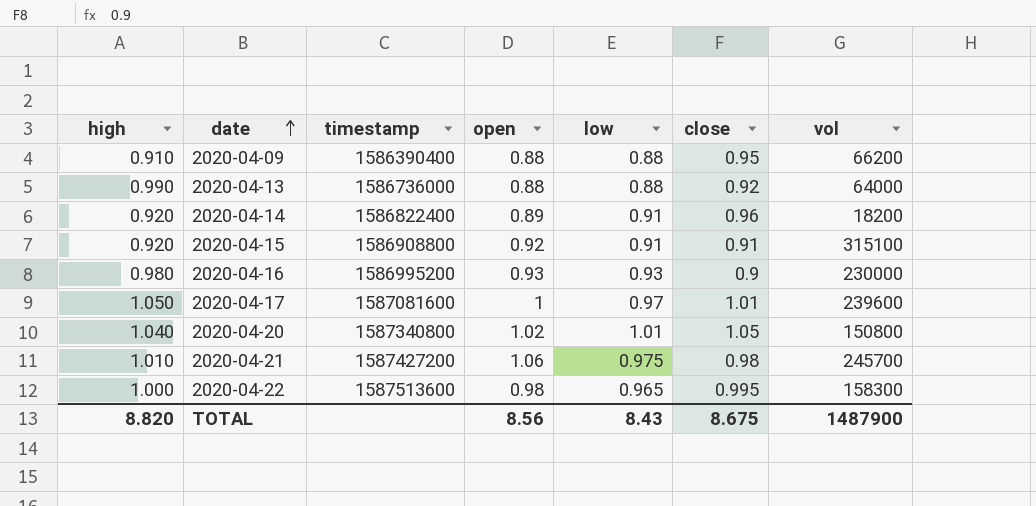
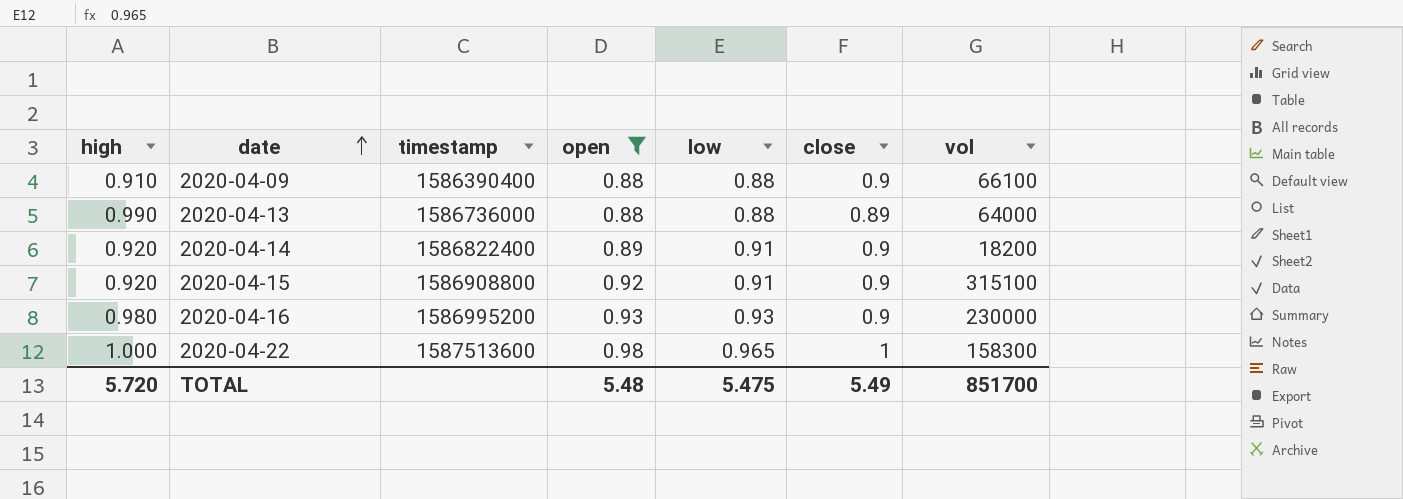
filter: none -> open <= 0.98
2020-04-09 | close: 0.95 -> 0.9
2020-04-09 | vol: 66200 -> 66100
2020-04-13 | close: 0.92 -> 0.89
2020-04-14 | close: 0.96 -> 0.9
2020-04-15 | close: 0.91 -> 0.9
2020-04-22 | close: 0.995 -> 1
TOTAL | high: 8.820 -> 5.720
TOTAL | open: 8.56 -> 5.48
TOTAL | low: 8.43 -> 5.475
TOTAL | close: 8.675 -> 5.49
TOTAL | vol: 1487900 -> 851700

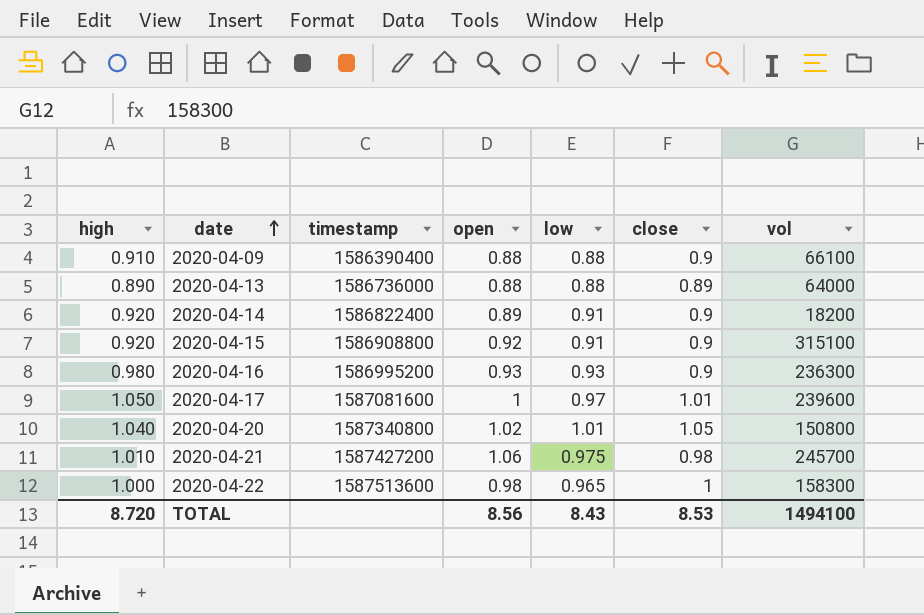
filter: open <= 0.98 -> none
2020-04-13 | high: 0.990 -> 0.890
2020-04-16 | vol: 230000 -> 236300
TOTAL | high: 5.720 -> 8.720
TOTAL | open: 5.48 -> 8.56
TOTAL | low: 5.475 -> 8.43
TOTAL | close: 5.49 -> 8.53
TOTAL | vol: 851700 -> 1494100

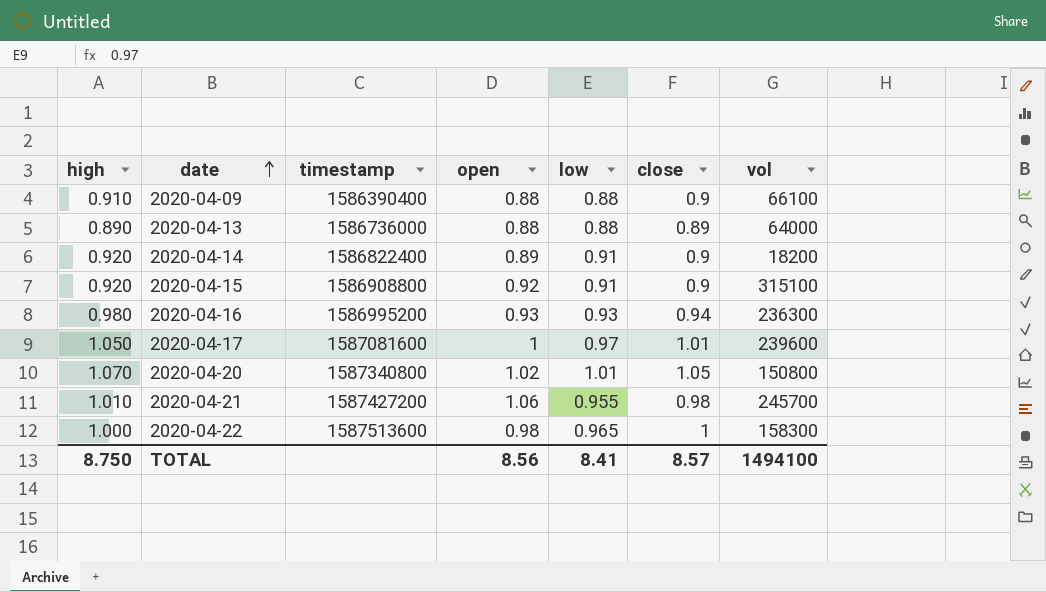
2020-04-16 | close: 0.9 -> 0.94
2020-04-20 | high: 1.040 -> 1.070
2020-04-21 | low: 0.975 -> 0.955
TOTAL | high: 8.720 -> 8.750
TOTAL | low: 8.43 -> 8.41
TOTAL | close: 8.53 -> 8.57

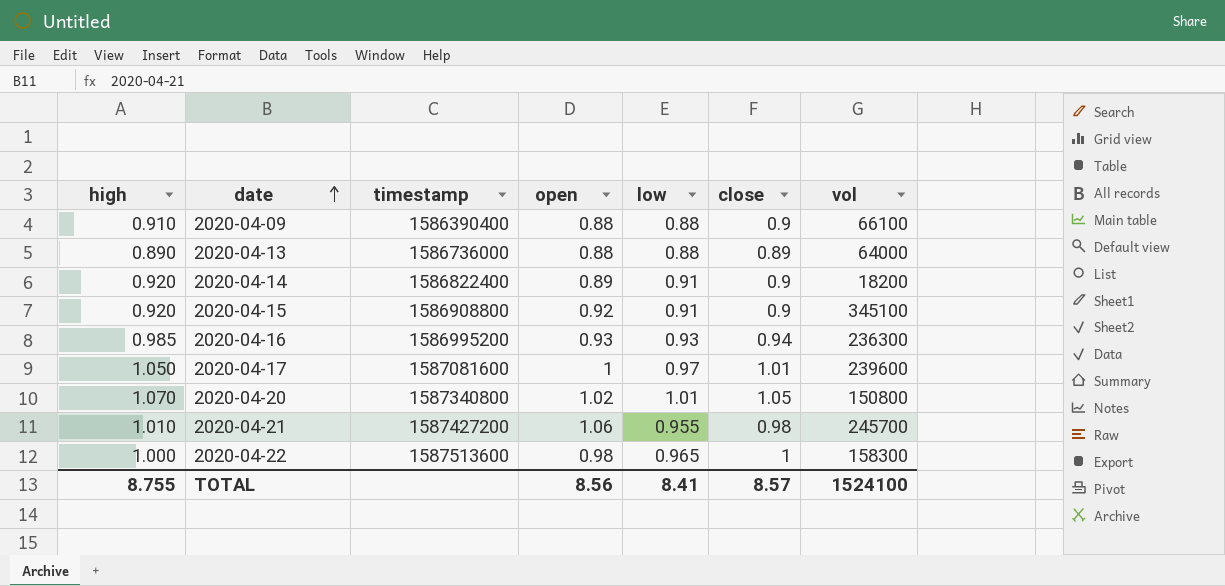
2020-04-15 | vol: 315100 -> 345100
2020-04-16 | high: 0.980 -> 0.985
TOTAL | high: 8.750 -> 8.755
TOTAL | vol: 1494100 -> 1524100

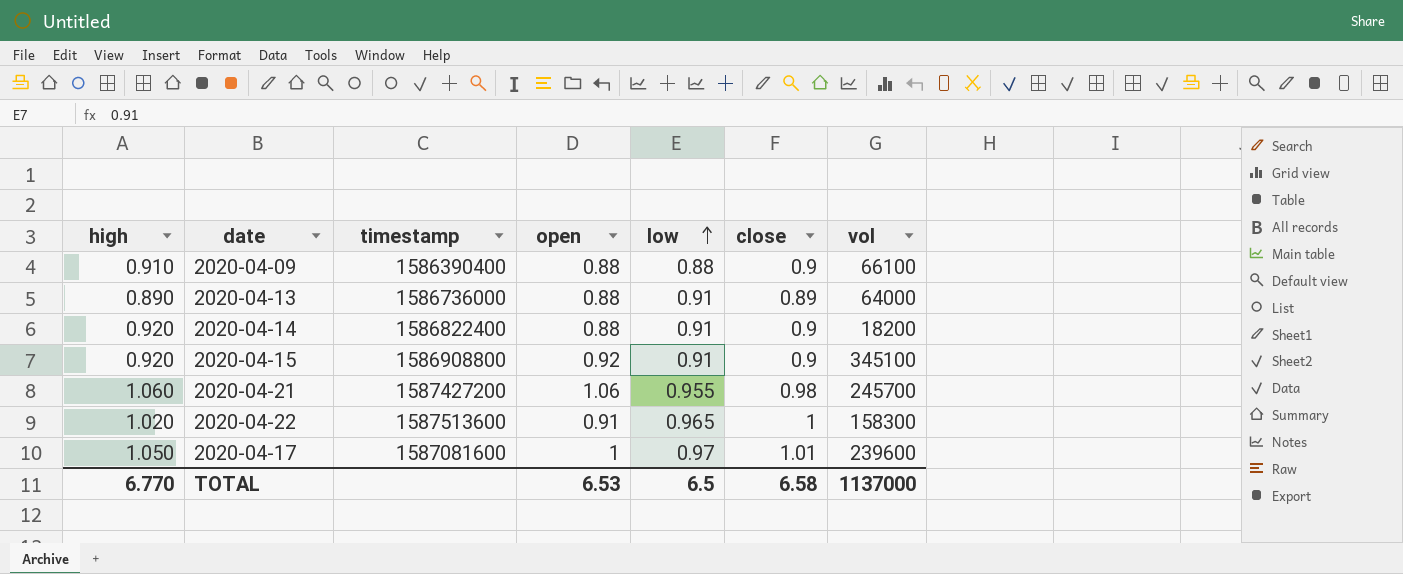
row order: date ascending -> low ascending
row 2020-04-16: 0.985 | 1586995200 | 0.93 | 0.93 | 0.94 | 236300 -> none
row 2020-04-20: 1.070 | 1587340800 | 1.02 | 1.01 | 1.05 | 150800 -> none
2020-04-13 | low: 0.88 -> 0.91
2020-04-14 | open: 0.89 -> 0.88
2020-04-21 | high: 1.010 -> 1.060
2020-04-22 | high: 1.000 -> 1.020
2020-04-22 | open: 0.98 -> 0.91
TOTAL | high: 8.755 -> 6.770
TOTAL | open: 8.56 -> 6.53
TOTAL | low: 8.41 -> 6.5
TOTAL | close: 8.57 -> 6.58
TOTAL | vol: 1524100 -> 1137000

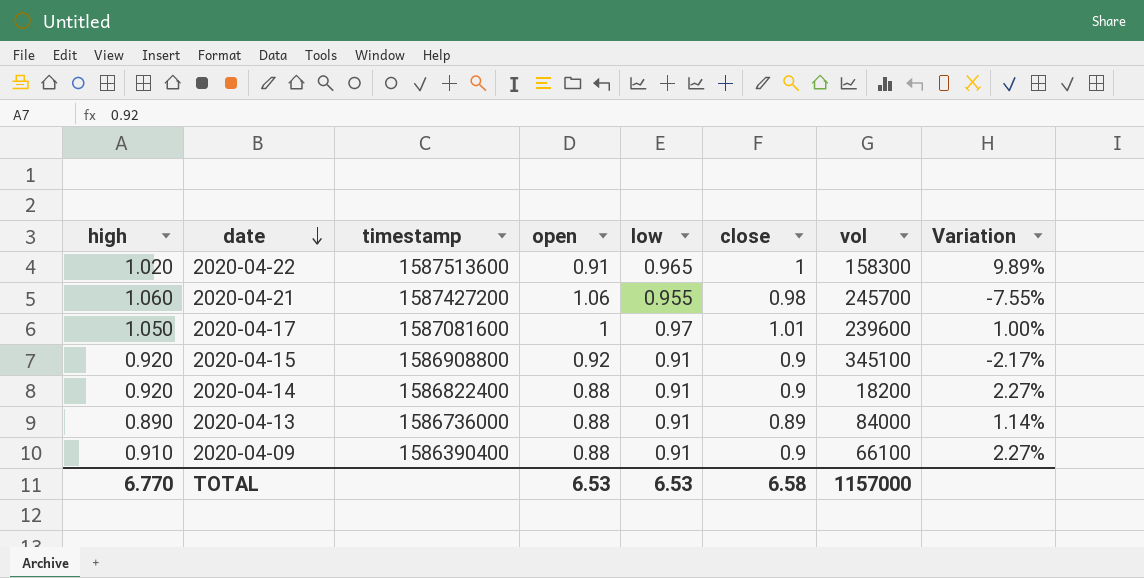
row order: low ascending -> date descending
column Variation | formula: none -> ([close] - [open]) / [open]
2020-04-13 | vol: 64000 -> 84000
2020-04-09 | low: 0.88 -> 0.91
TOTAL | low: 6.5 -> 6.53
TOTAL | vol: 1137000 -> 1157000

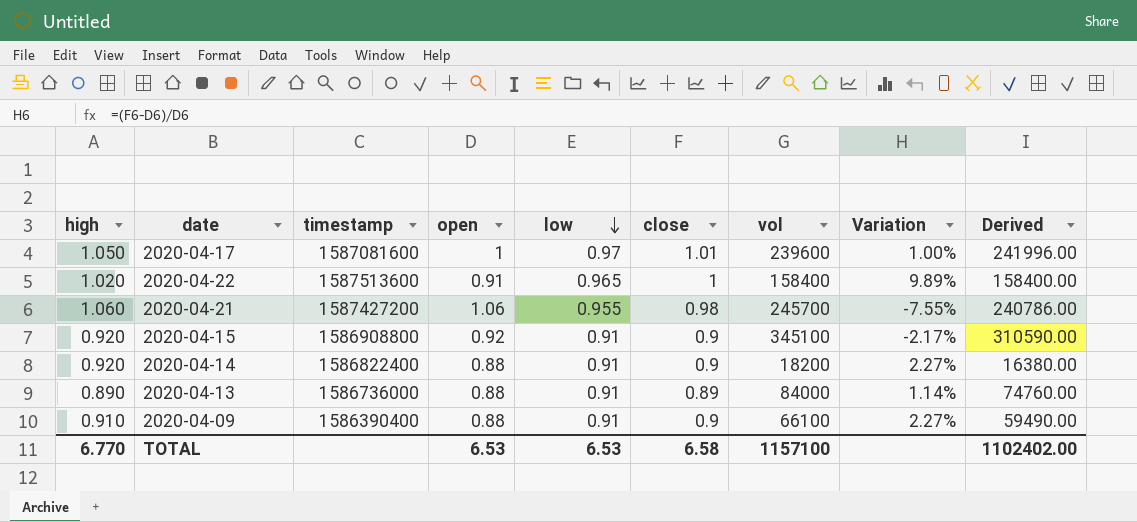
row order: date descending -> low descending
column Derived | formula: none -> [close] * [vol]
2020-04-22 | vol: 158300 -> 158400
TOTAL | vol: 1157000 -> 1157100

